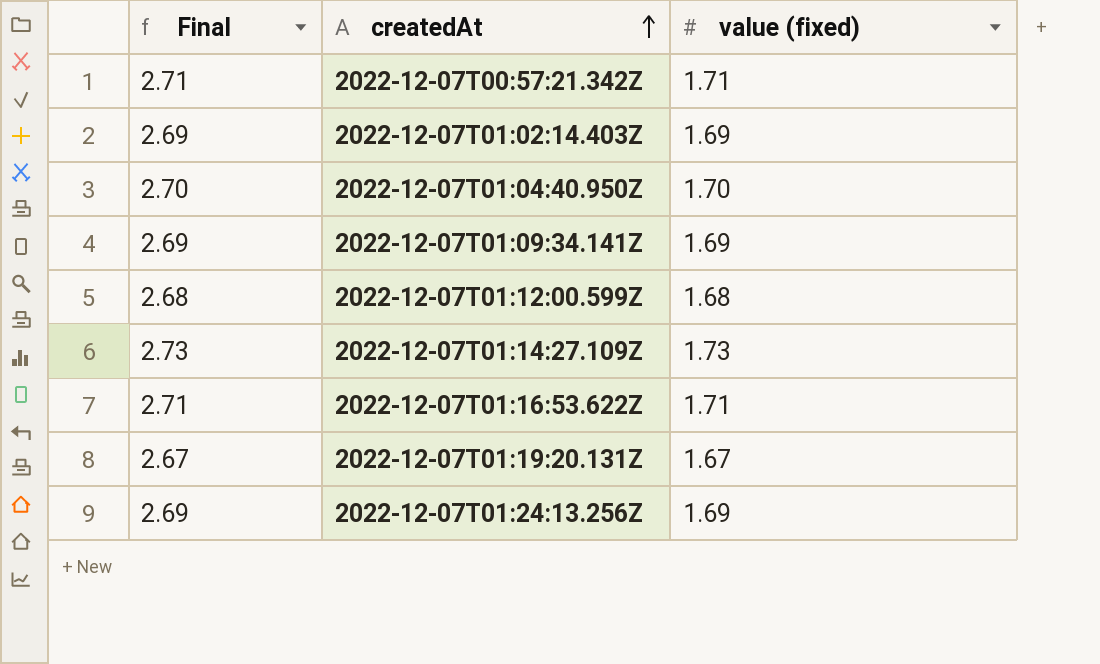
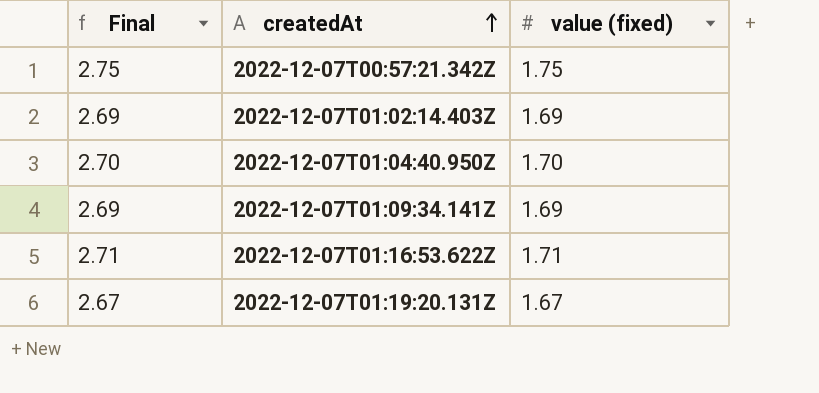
row 2022-12-07T01:12:00.599Z: 2.68 | 1.68 -> none
row 2022-12-07T01:14:27.109Z: 2.73 | 1.73 -> none
row 2022-12-07T01:24:13.256Z: 2.69 | 1.69 -> none
2022-12-07T00:57:21.342Z | Final: 2.71 -> 2.75
2022-12-07T00:57:21.342Z | value (fixed): 1.71 -> 1.75

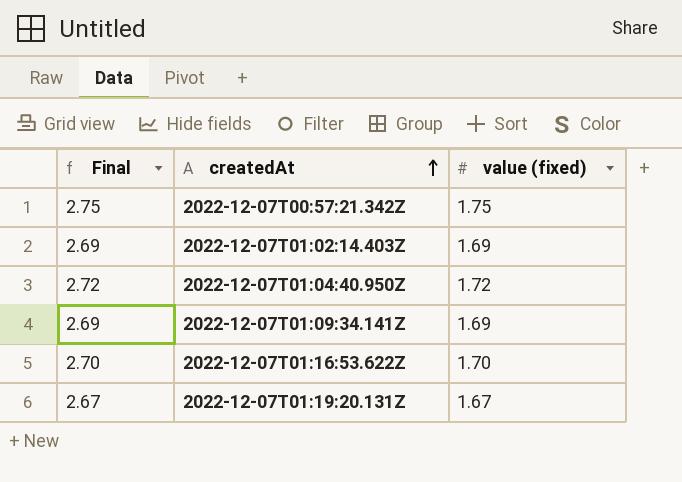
2022-12-07T01:04:40.950Z | Final: 2.70 -> 2.72
2022-12-07T01:04:40.950Z | value (fixed): 1.70 -> 1.72
2022-12-07T01:16:53.622Z | Final: 2.71 -> 2.70
2022-12-07T01:16:53.622Z | value (fixed): 1.71 -> 1.70

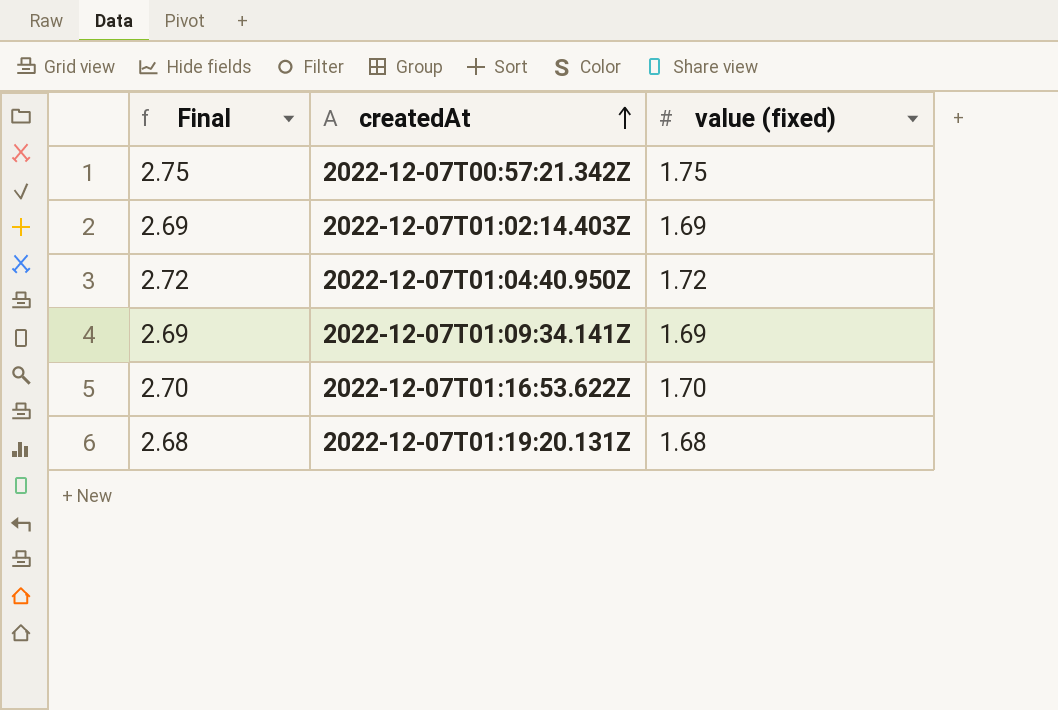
2022-12-07T01:19:20.131Z | Final: 2.67 -> 2.68
2022-12-07T01:19:20.131Z | value (fixed): 1.67 -> 1.68

